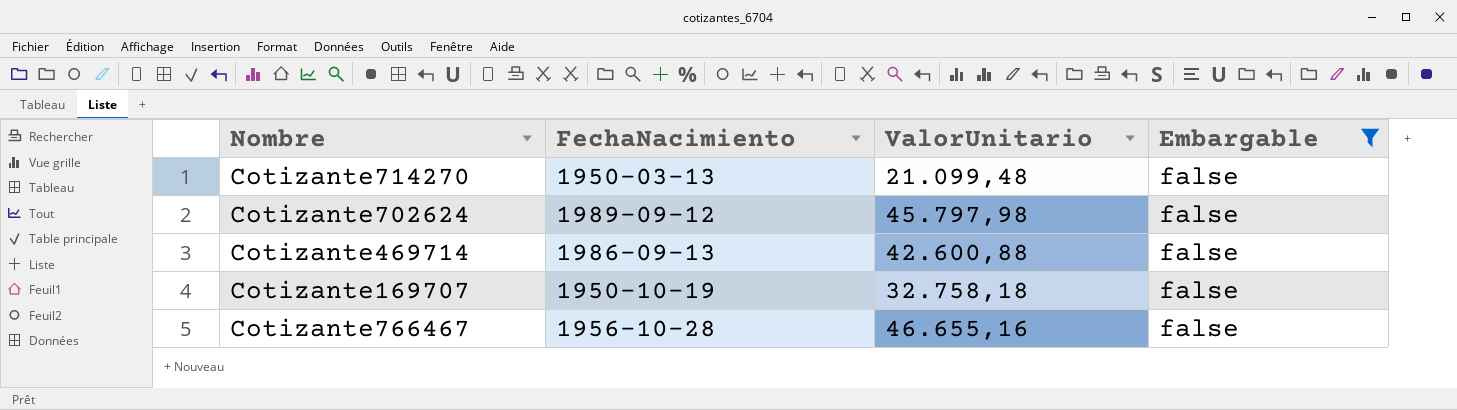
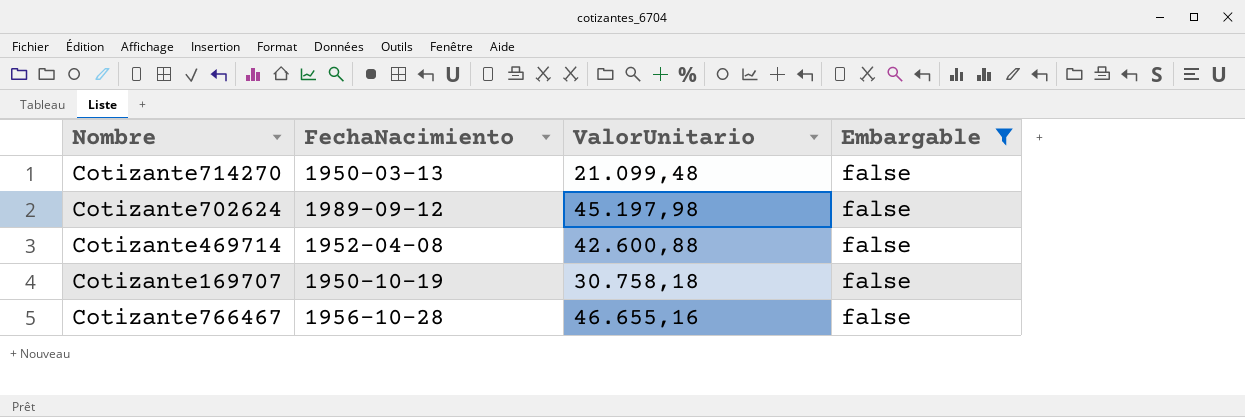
Cotizante702624 | ValorUnitario: 45.797,98 -> 45.197,98
Cotizante469714 | FechaNacimiento: 1986-09-13 -> 1952-04-08
Cotizante169707 | ValorUnitario: 32.758,18 -> 30.758,18

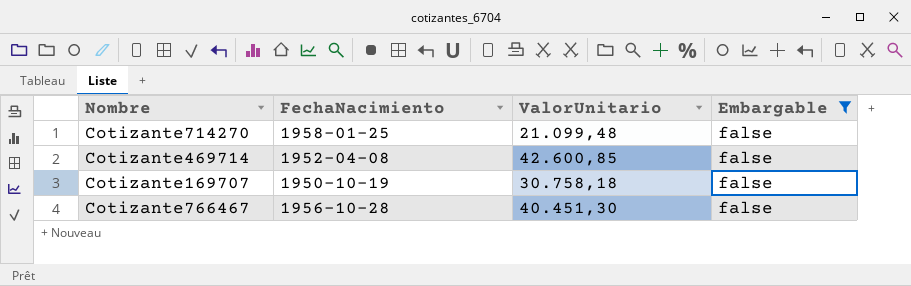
row Cotizante702624: 1989-09-12 | 45.197,98 | false -> none
Cotizante714270 | FechaNacimiento: 1950-03-13 -> 1958-01-25
Cotizante469714 | ValorUnitario: 42.600,88 -> 42.600,85
Cotizante766467 | ValorUnitario: 46.655,16 -> 40.451,30

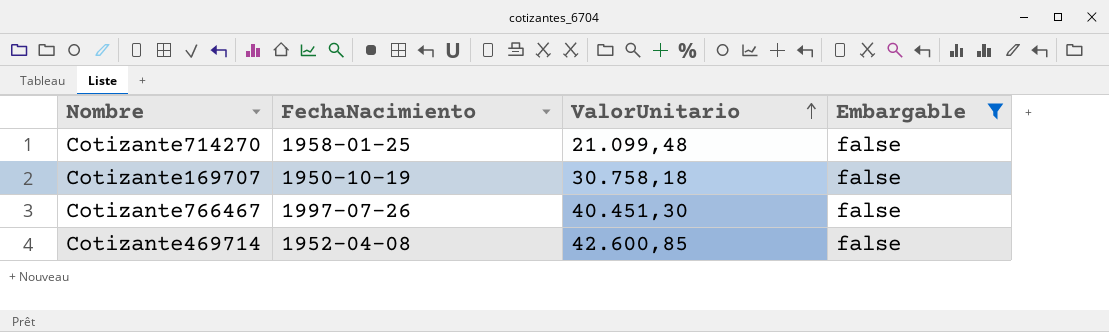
row order: none -> ValorUnitario ascending
Cotizante766467 | FechaNacimiento: 1956-10-28 -> 1997-07-26

